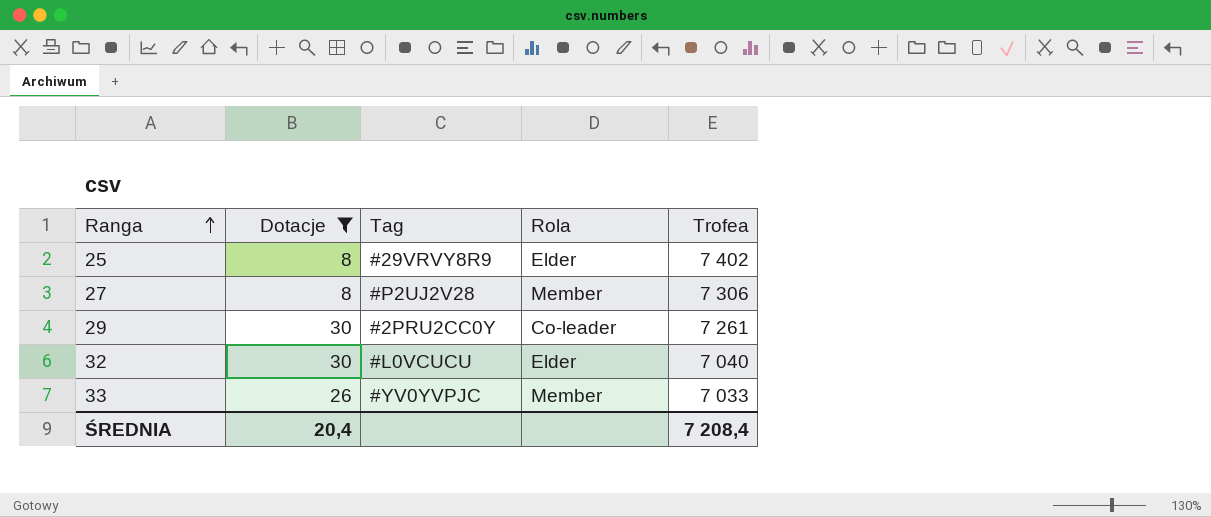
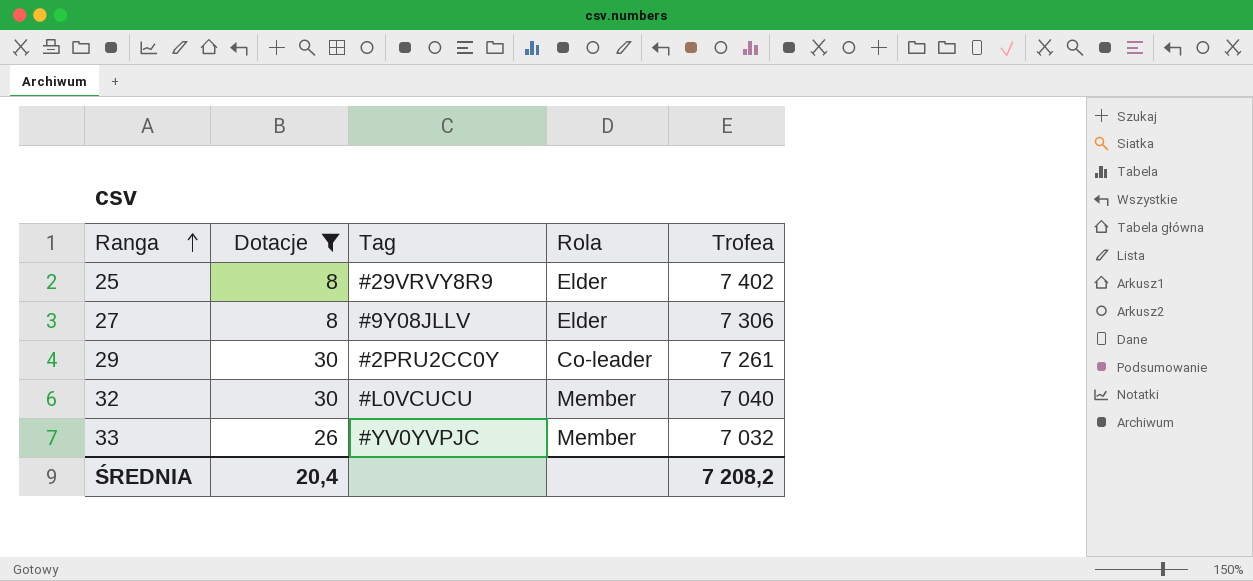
27 | Tag: #P2UJ2V28 -> #9Y08JLLV
27 | Rola: Member -> Elder
32 | Rola: Elder -> Member
33 | Trofea: 7 033 -> 7 032
ŚREDNIA | Trofea: 7 208,4 -> 7 208,2

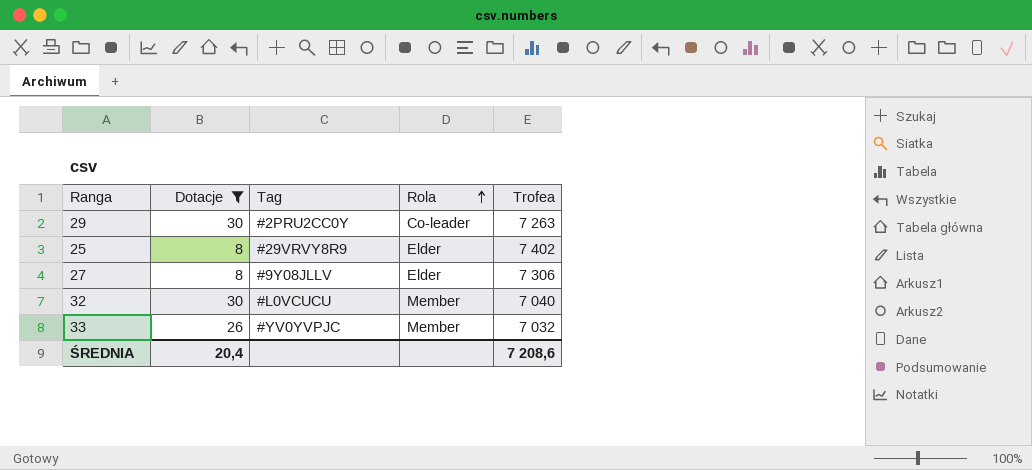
row order: Ranga ascending -> Rola ascending
29 | Trofea: 7 261 -> 7 263
ŚREDNIA | Trofea: 7 208,2 -> 7 208,6

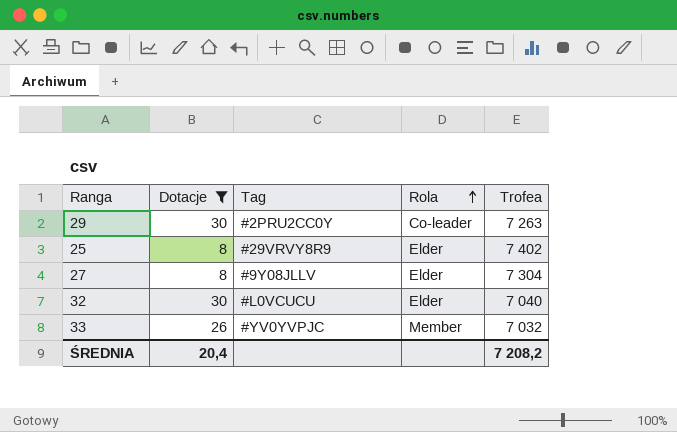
27 | Trofea: 7 306 -> 7 304
32 | Rola: Member -> Elder
ŚREDNIA | Trofea: 7 208,6 -> 7 208,2

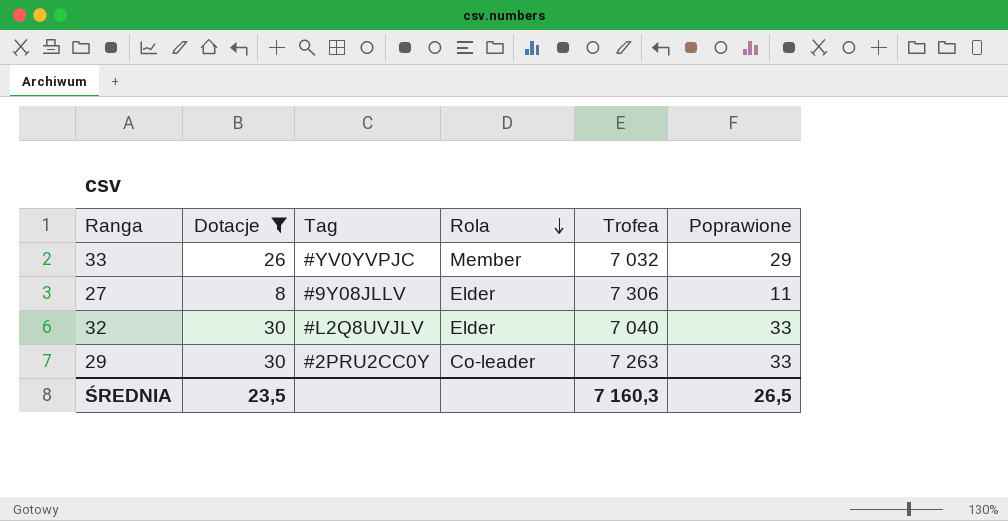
row order: Rola ascending -> Rola descending
column Poprawione | formula: none -> [Dotacje] + 3
row 25: 8 | #29VRVY8R9 | Elder | 7 402 -> none
27 | Trofea: 7 304 -> 7 306
32 | Tag: #L0VCUCU -> #L2Q8UVJLV
ŚREDNIA | Dotacje: 20,4 -> 23,5
ŚREDNIA | Trofea: 7 208,2 -> 7 160,3

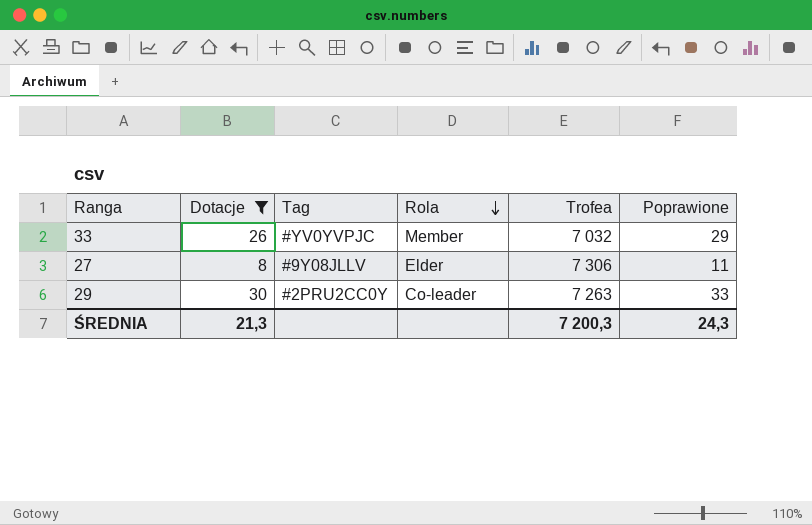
row 32: 30 | #L2Q8UVJLV | Elder | 7 040 | 33 -> none
ŚREDNIA | Dotacje: 23,5 -> 21,3
ŚREDNIA | Trofea: 7 160,3 -> 7 200,3
ŚREDNIA | Poprawione: 26,5 -> 24,3

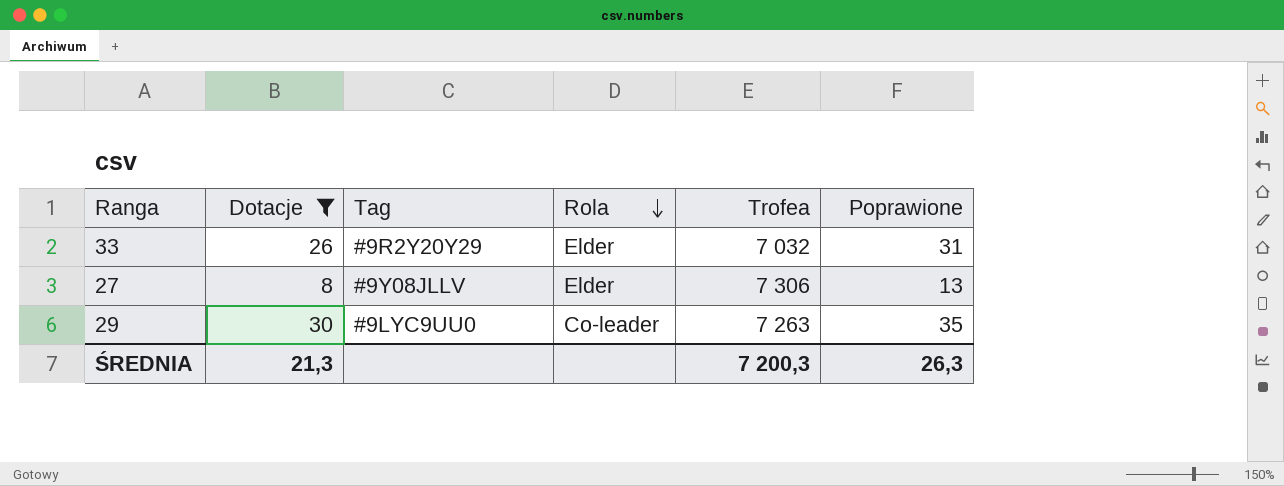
column Poprawione | formula: [Dotacje] + 3 -> [Dotacje] + 5
33 | Tag: #YV0YVPJC -> #9R2Y20Y29
33 | Rola: Member -> Elder
29 | Tag: #2PRU2CC0Y -> #9LYC9UU0
ŚREDNIA | Poprawione: 24,3 -> 26,3

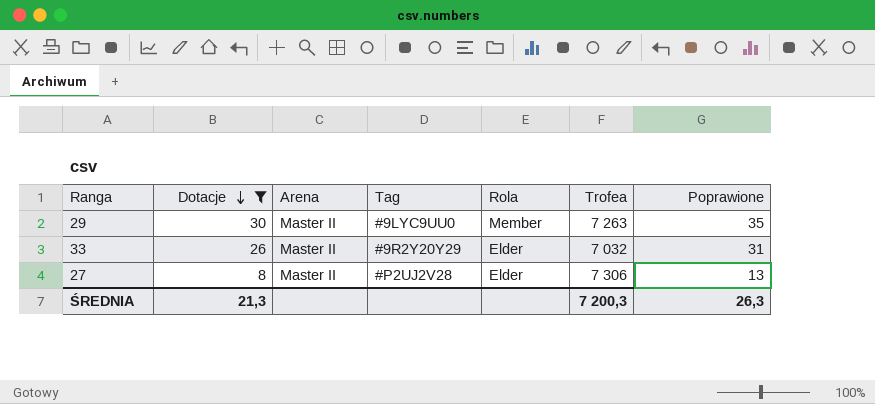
row order: Rola descending -> Dotacje descending
column Arena | position: none -> 3
29 | Rola: Co-leader -> Member
27 | Tag: #9Y08JLLV -> #P2UJ2V28

